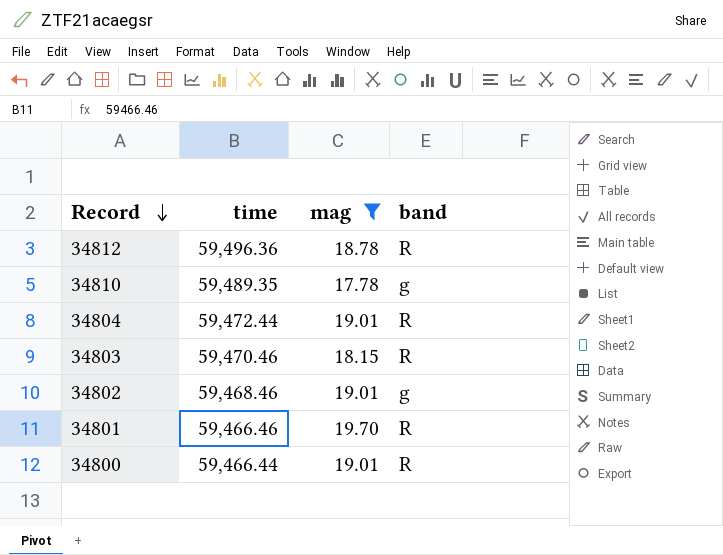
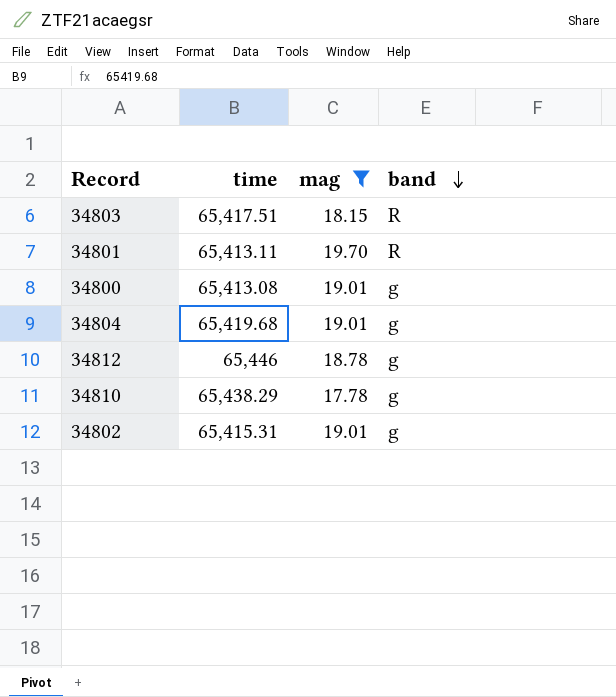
row order: Record descending -> band descending
34803 | time: 59,470.46 -> 65,417.51
34801 | time: 59,466.46 -> 65,413.11
34800 | time: 59,466.44 -> 65,413.08
34800 | band: R -> g
34804 | time: 59,472.44 -> 65,419.68
34804 | band: R -> g
34812 | time: 59,496.36 -> 65,446
34812 | band: R -> g
34810 | time: 59,489.35 -> 65,438.29
34802 | time: 59,468.46 -> 65,415.31

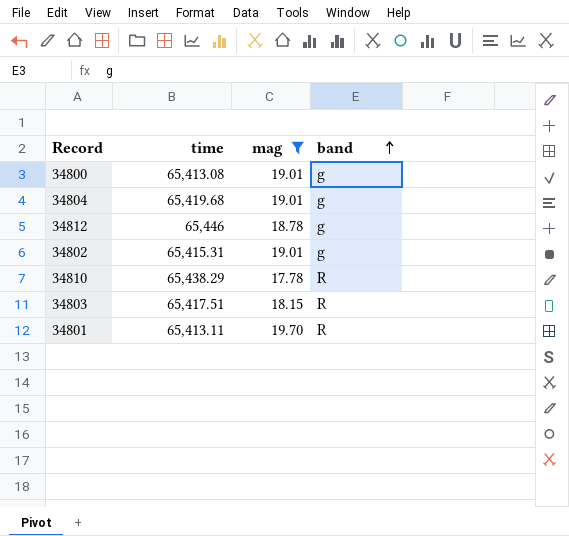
row order: band descending -> band ascending
34810 | band: g -> R

